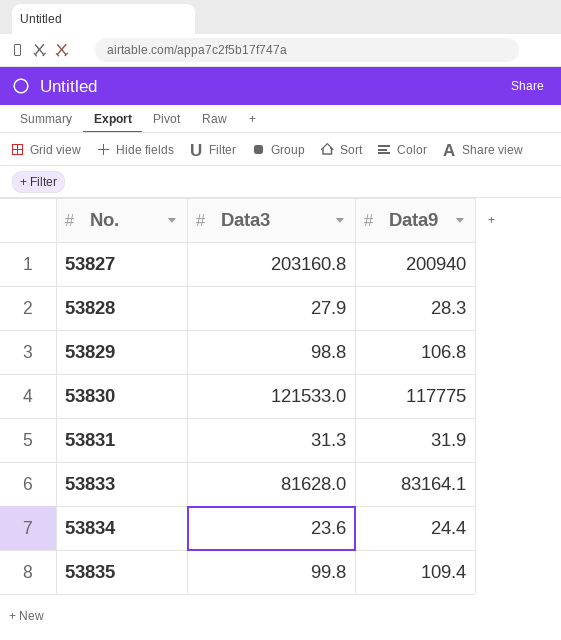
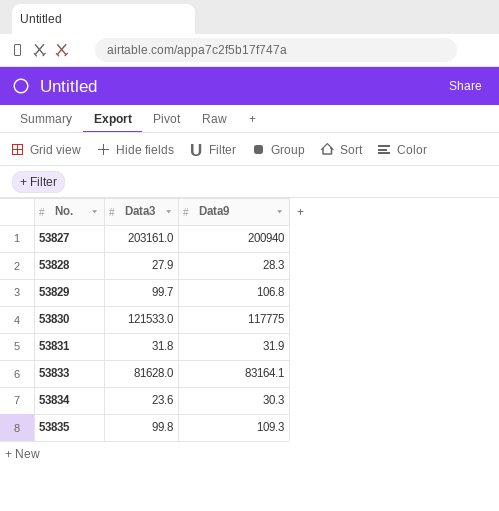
53827 | Data3: 203160.8 -> 203161.0
53829 | Data3: 98.8 -> 99.7
53831 | Data3: 31.3 -> 31.8
53834 | Data9: 24.4 -> 30.3
53835 | Data9: 109.4 -> 109.3

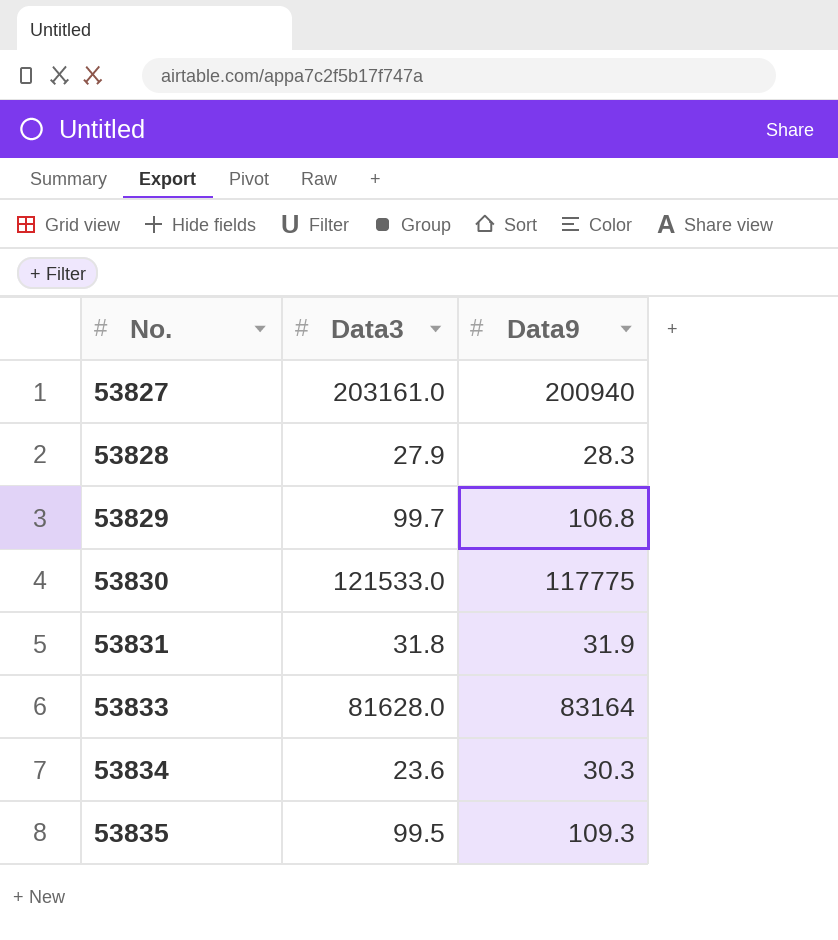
53833 | Data9: 83164.1 -> 83164
53835 | Data3: 99.8 -> 99.5

